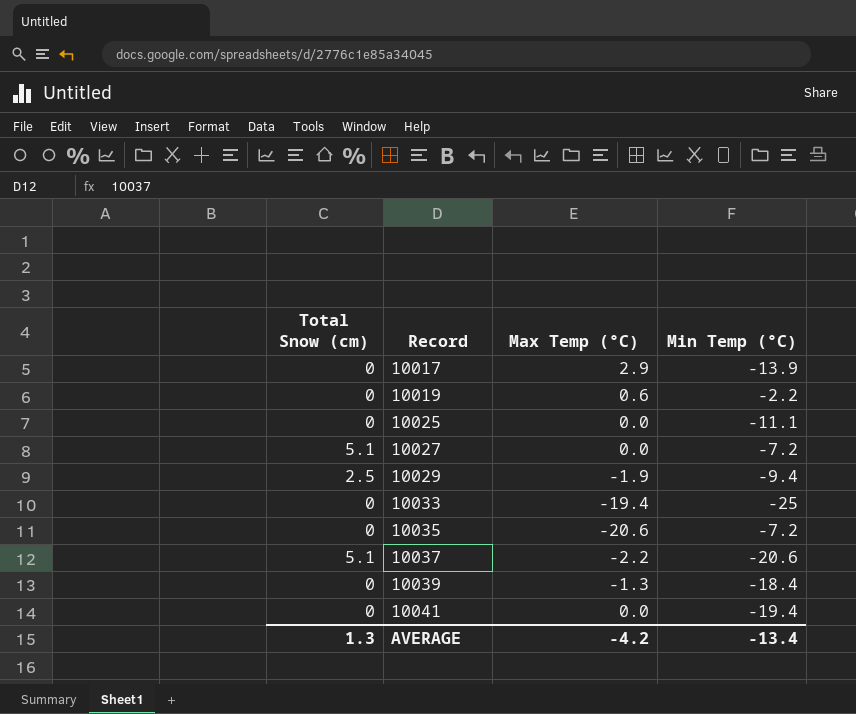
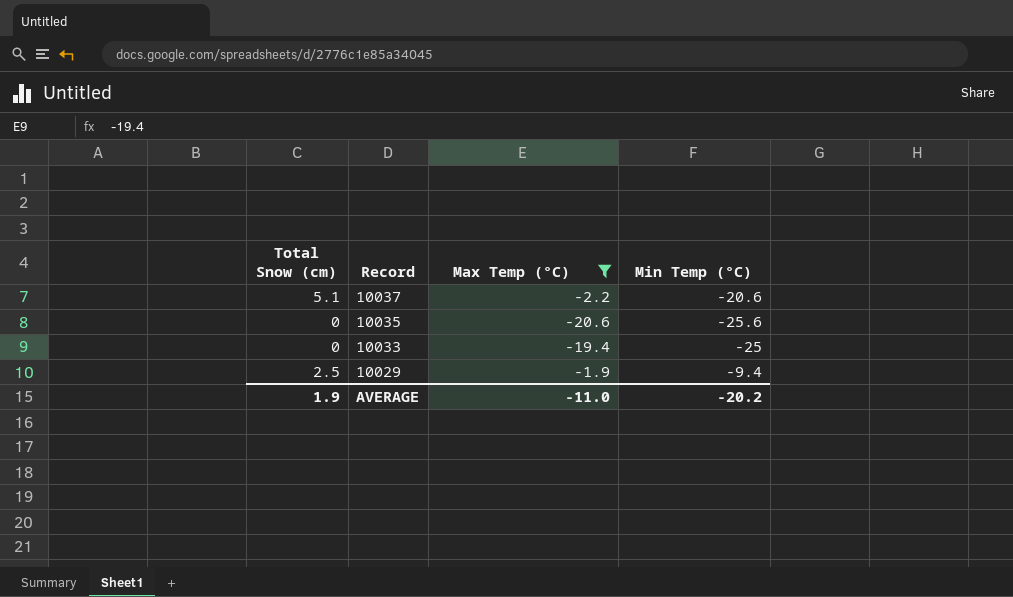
filter: none -> Max Temp (°C) <= -1.9
row order: Record ascending -> Record descending
10035 | Min Temp (°C): -7.2 -> -25.6
AVERAGE | Total Snow (cm): 1.3 -> 1.9
AVERAGE | Max Temp (°C): -4.2 -> -11.0
AVERAGE | Min Temp (°C): -13.4 -> -20.2

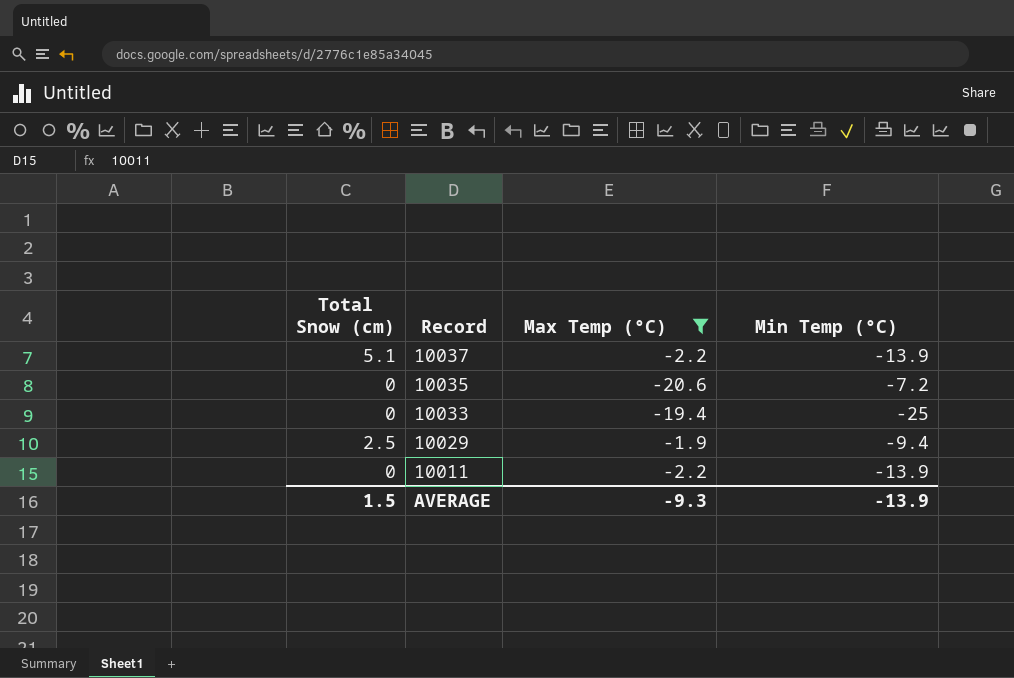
10037 | Min Temp (°C): -20.6 -> -13.9
10035 | Min Temp (°C): -25.6 -> -7.2
row 10011: none -> 0 | -2.2 | -13.9
AVERAGE | Total Snow (cm): 1.9 -> 1.5
AVERAGE | Max Temp (°C): -11.0 -> -9.3
AVERAGE | Min Temp (°C): -20.2 -> -13.9

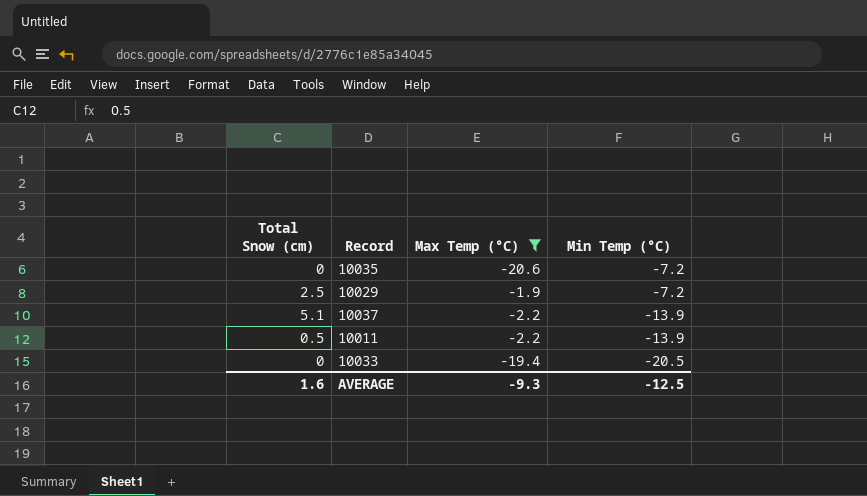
row order: Record descending -> Min Temp (°C) descending
10029 | Min Temp (°C): -9.4 -> -7.2
10011 | Total Snow (cm): 0 -> 0.5
10033 | Min Temp (°C): -25 -> -20.5
AVERAGE | Total Snow (cm): 1.5 -> 1.6
AVERAGE | Min Temp (°C): -13.9 -> -12.5

